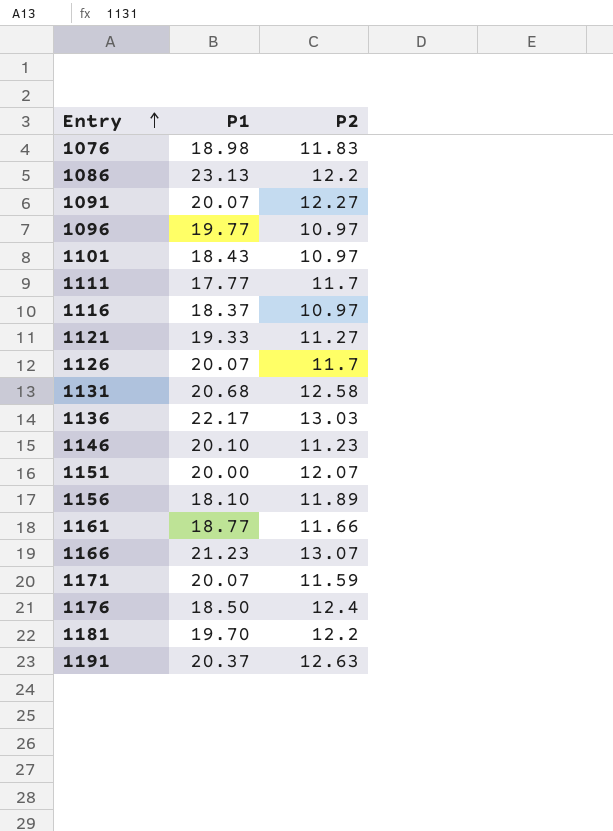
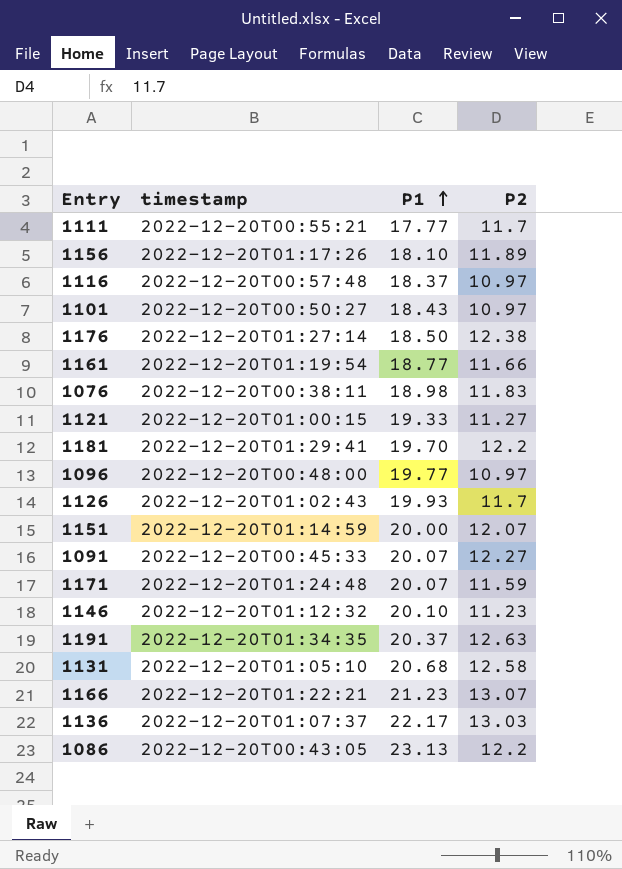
row order: Entry ascending -> P1 ascending
column timestamp | position: none -> 2
1176 | P2: 12.4 -> 12.38
1126 | P1: 20.07 -> 19.93

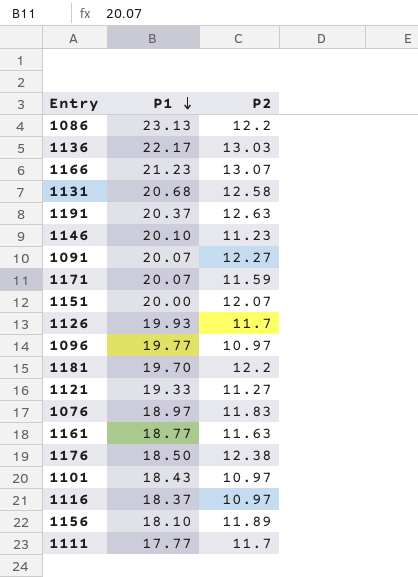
row order: P1 ascending -> P1 descending
column timestamp | position: 2 -> none
1076 | P1: 18.98 -> 18.97
1161 | P2: 11.66 -> 11.63

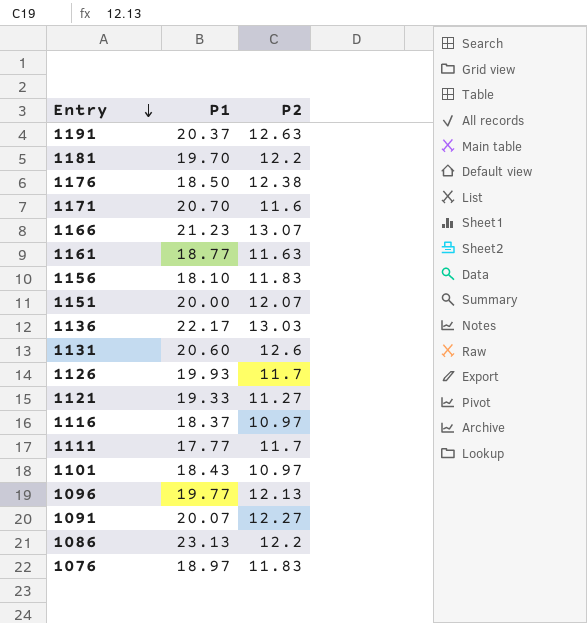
row order: P1 descending -> Entry descending
row 1146: 20.10 | 11.23 -> none
1171 | P1: 20.07 -> 20.70
1171 | P2: 11.59 -> 11.6
1156 | P2: 11.89 -> 11.83
1131 | P1: 20.68 -> 20.60
1131 | P2: 12.58 -> 12.6
1096 | P2: 10.97 -> 12.13

